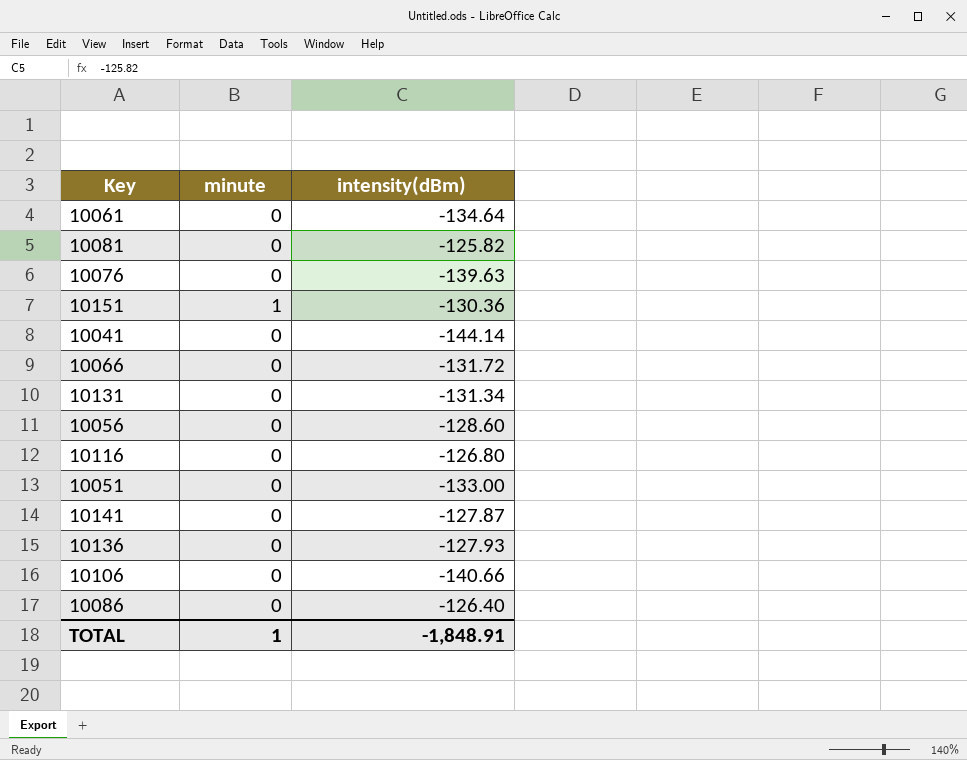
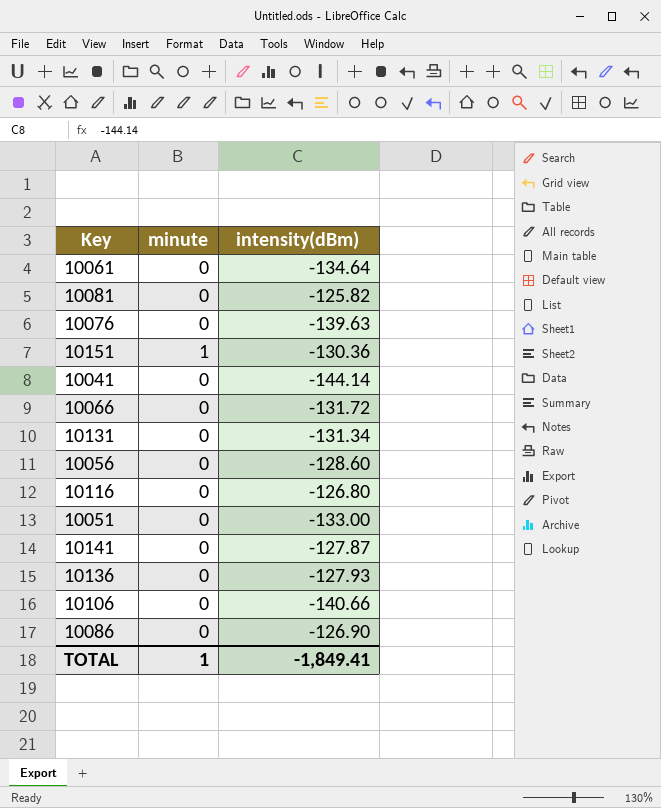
10086 | intensity(dBm): -126.40 -> -126.90
TOTAL | intensity(dBm): -1,848.91 -> -1,849.41

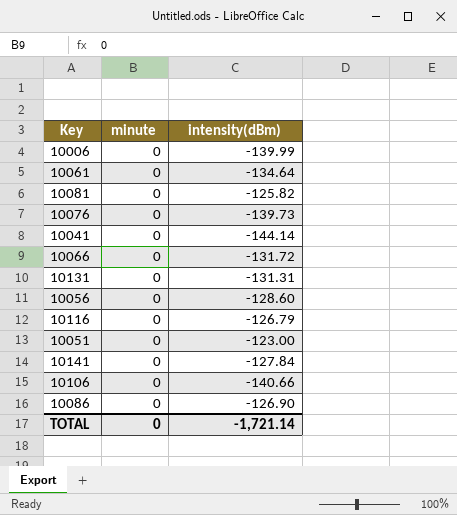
row 10151: 1 | -130.36 -> none
row 10136: 0 | -127.93 -> none
row 10006: none -> 0 | -139.99
10076 | intensity(dBm): -139.63 -> -139.73
10131 | intensity(dBm): -131.34 -> -131.31
10116 | intensity(dBm): -126.80 -> -126.79
10051 | intensity(dBm): -133.00 -> -123.00
10141 | intensity(dBm): -127.87 -> -127.84
TOTAL | minute: 1 -> 0
TOTAL | intensity(dBm): -1,849.41 -> -1,721.14

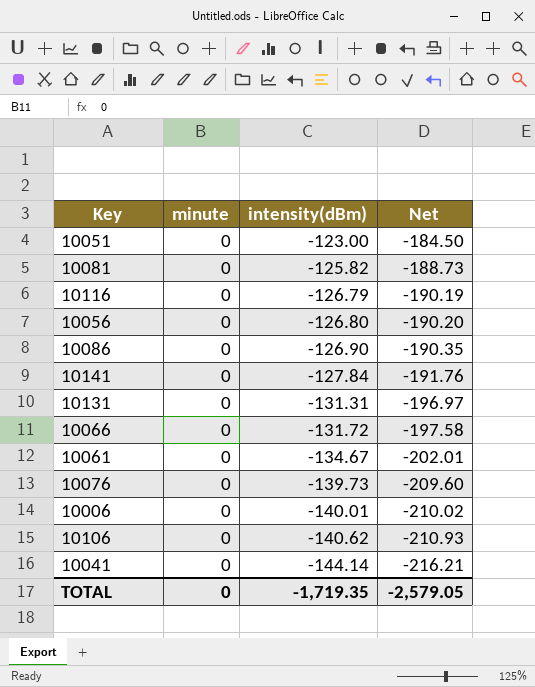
row order: none -> intensity(dBm) descending
column Net | formula: none -> [intensity(dBm)] * 1.5
10056 | intensity(dBm): -128.60 -> -126.80
10061 | intensity(dBm): -134.64 -> -134.67
10006 | intensity(dBm): -139.99 -> -140.01
10106 | intensity(dBm): -140.66 -> -140.62
TOTAL | intensity(dBm): -1,721.14 -> -1,719.35

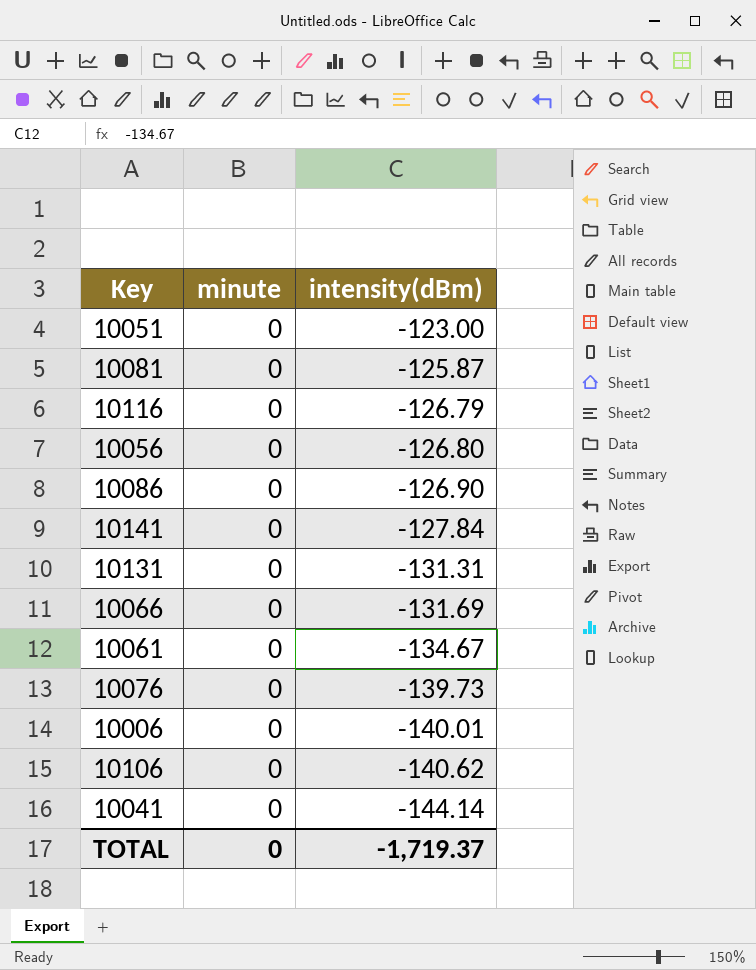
column Net | formula: [intensity(dBm)] * 1.5 -> none
10081 | intensity(dBm): -125.82 -> -125.87
10066 | intensity(dBm): -131.72 -> -131.69
TOTAL | intensity(dBm): -1,719.35 -> -1,719.37

